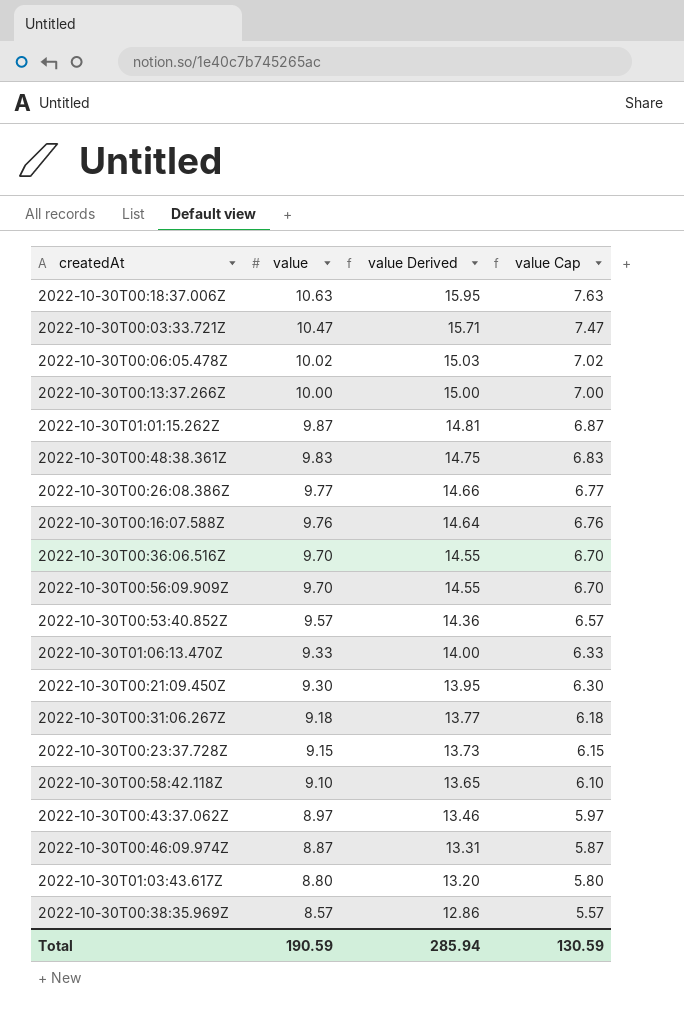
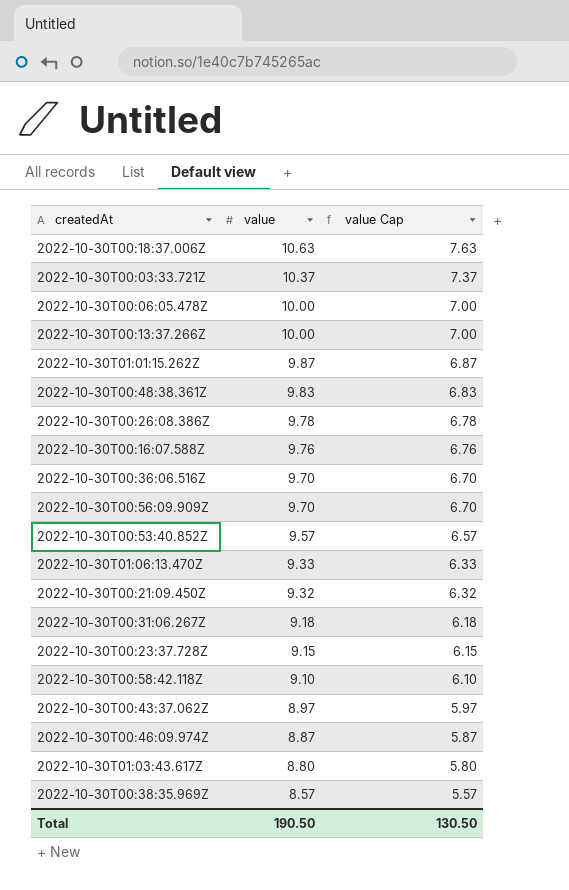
column value Derived | formula: [value] * 1.5 -> none
2022-10-30T00:03:33.721Z | value: 10.47 -> 10.37
2022-10-30T00:03:33.721Z | value Cap: 7.47 -> 7.37
2022-10-30T00:06:05.478Z | value: 10.02 -> 10.00
2022-10-30T00:06:05.478Z | value Cap: 7.02 -> 7.00
2022-10-30T00:26:08.386Z | value: 9.77 -> 9.78
2022-10-30T00:26:08.386Z | value Cap: 6.77 -> 6.78
2022-10-30T00:21:09.450Z | value: 9.30 -> 9.32
2022-10-30T00:21:09.450Z | value Cap: 6.30 -> 6.32
Total | value: 190.59 -> 190.50
Total | value Cap: 130.59 -> 130.50

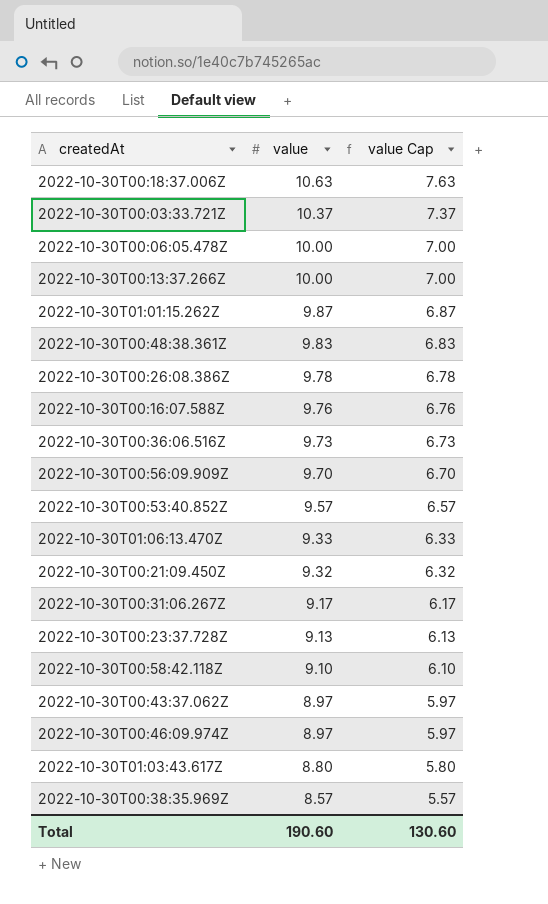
2022-10-30T00:36:06.516Z | value: 9.70 -> 9.73
2022-10-30T00:36:06.516Z | value Cap: 6.70 -> 6.73
2022-10-30T00:31:06.267Z | value: 9.18 -> 9.17
2022-10-30T00:31:06.267Z | value Cap: 6.18 -> 6.17
2022-10-30T00:23:37.728Z | value: 9.15 -> 9.13
2022-10-30T00:23:37.728Z | value Cap: 6.15 -> 6.13
2022-10-30T00:46:09.974Z | value: 8.87 -> 8.97
2022-10-30T00:46:09.974Z | value Cap: 5.87 -> 5.97
Total | value: 190.50 -> 190.60
Total | value Cap: 130.50 -> 130.60

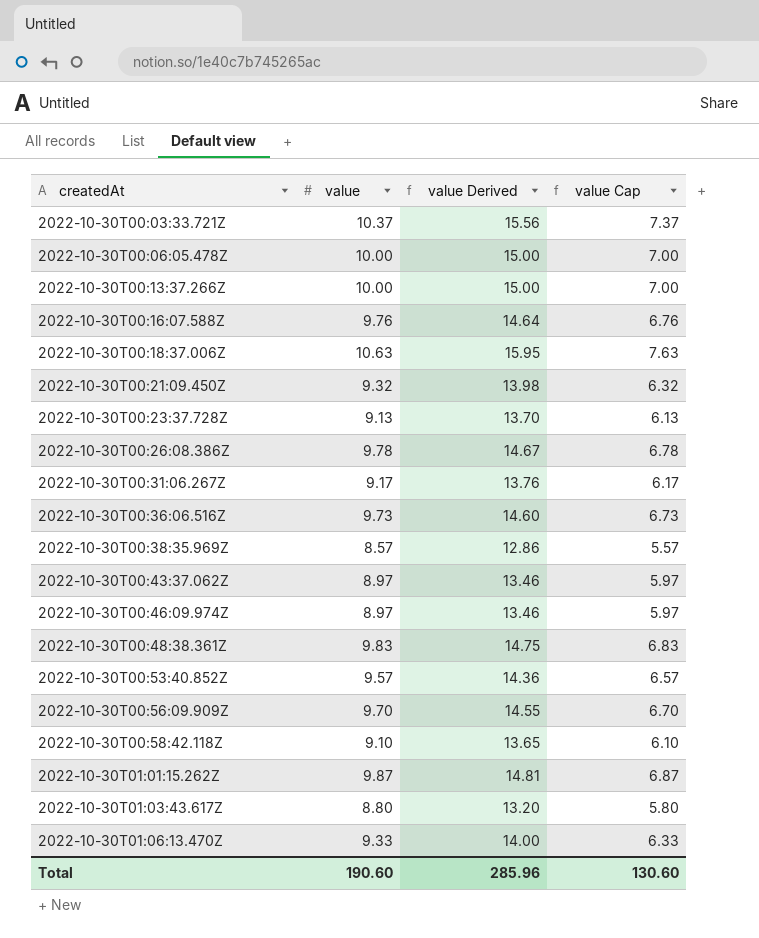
row order: value descending -> createdAt ascending
column value Derived | formula: none -> [value] * 1.5

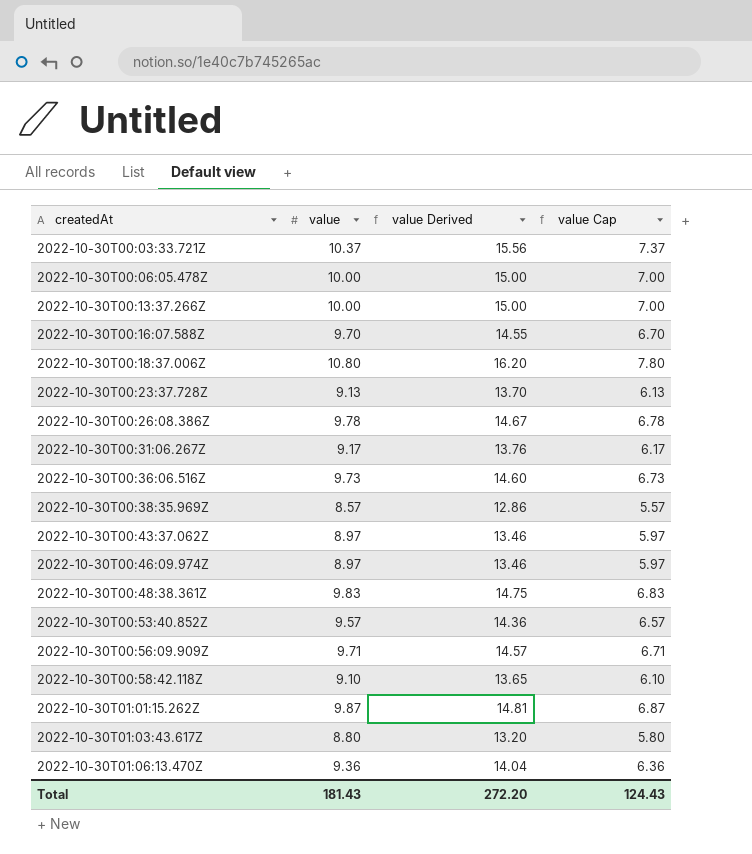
row 2022-10-30T00:21:09.450Z: 9.32 | 13.98 | 6.32 -> none
2022-10-30T00:16:07.588Z | value: 9.76 -> 9.70
2022-10-30T00:16:07.588Z | value Derived: 14.64 -> 14.55
2022-10-30T00:16:07.588Z | value Cap: 6.76 -> 6.70
2022-10-30T00:18:37.006Z | value: 10.63 -> 10.80
2022-10-30T00:18:37.006Z | value Derived: 15.95 -> 16.20
2022-10-30T00:18:37.006Z | value Cap: 7.63 -> 7.80
2022-10-30T00:56:09.909Z | value: 9.70 -> 9.71
2022-10-30T00:56:09.909Z | value Derived: 14.55 -> 14.57
2022-10-30T00:56:09.909Z | value Cap: 6.70 -> 6.71
2022-10-30T01:06:13.470Z | value: 9.33 -> 9.36
2022-10-30T01:06:13.470Z | value Derived: 14.00 -> 14.04
2022-10-30T01:06:13.470Z | value Cap: 6.33 -> 6.36
Total | value: 190.60 -> 181.43
Total | value Derived: 285.96 -> 272.20
Total | value Cap: 130.60 -> 124.43

